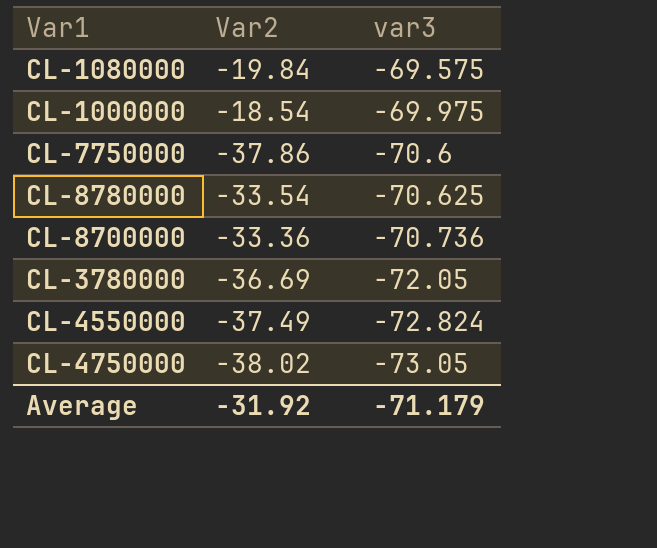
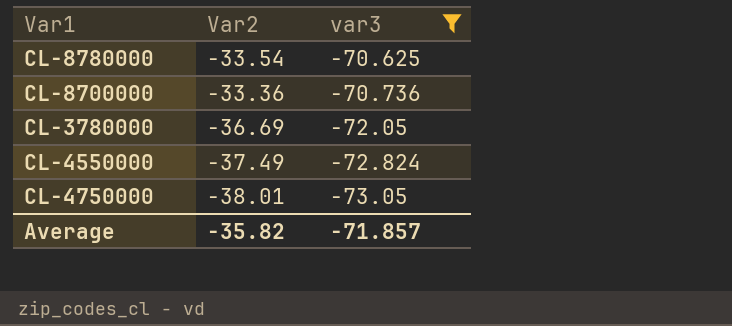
filter: none -> var3 <= -70.625
CL-4750000 | Var2: -38.02 -> -38.01
Average | Var2: -31.92 -> -35.82
Average | var3: -71.179 -> -71.857

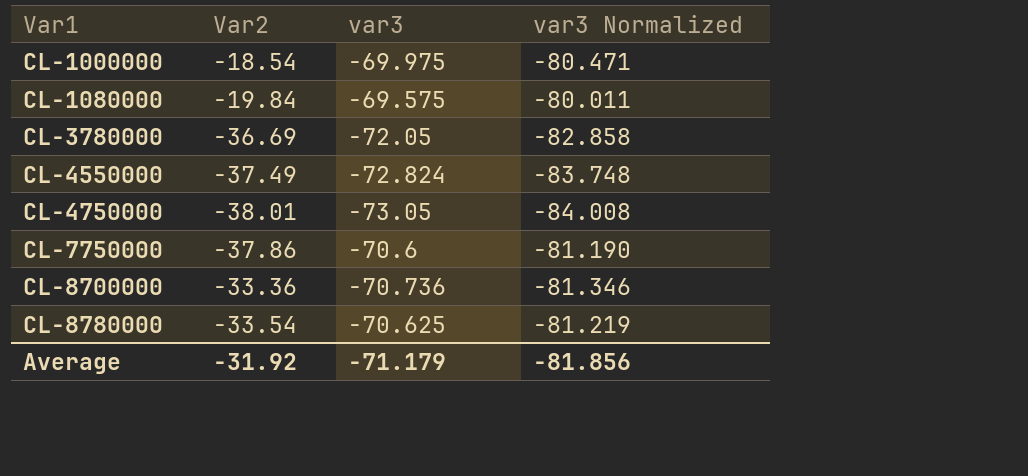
filter: var3 <= -70.625 -> none
row order: var3 descending -> Var1 ascending
column var3 Normalized | formula: none -> [var3] * 1.15
Average | Var2: -35.82 -> -31.92
Average | var3: -71.857 -> -71.179

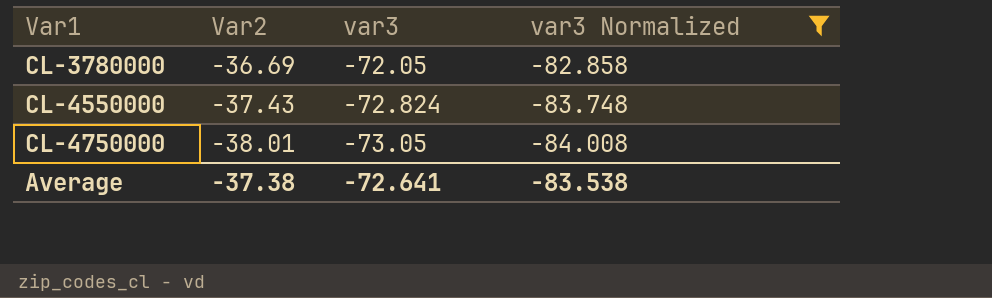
filter: none -> var3 Normalized <= -82.858
CL-4550000 | Var2: -37.49 -> -37.43
Average | Var2: -31.92 -> -37.38
Average | var3: -71.179 -> -72.641
Average | var3 Normalized: -81.856 -> -83.538

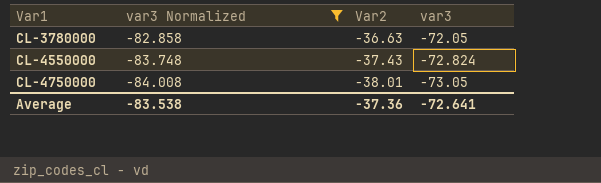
column var3 Normalized | position: 4 -> 2
CL-3780000 | Var2: -36.69 -> -36.63
Average | Var2: -37.38 -> -37.36

